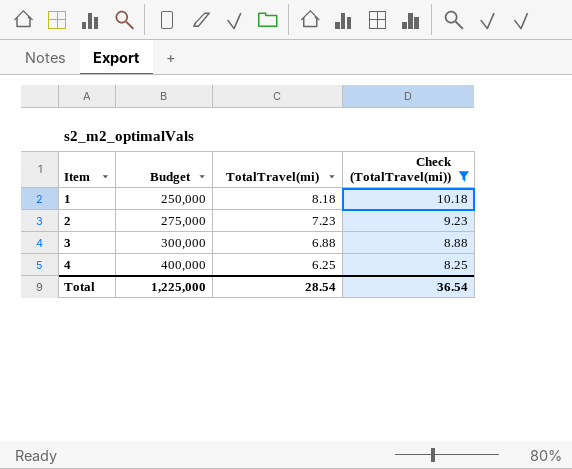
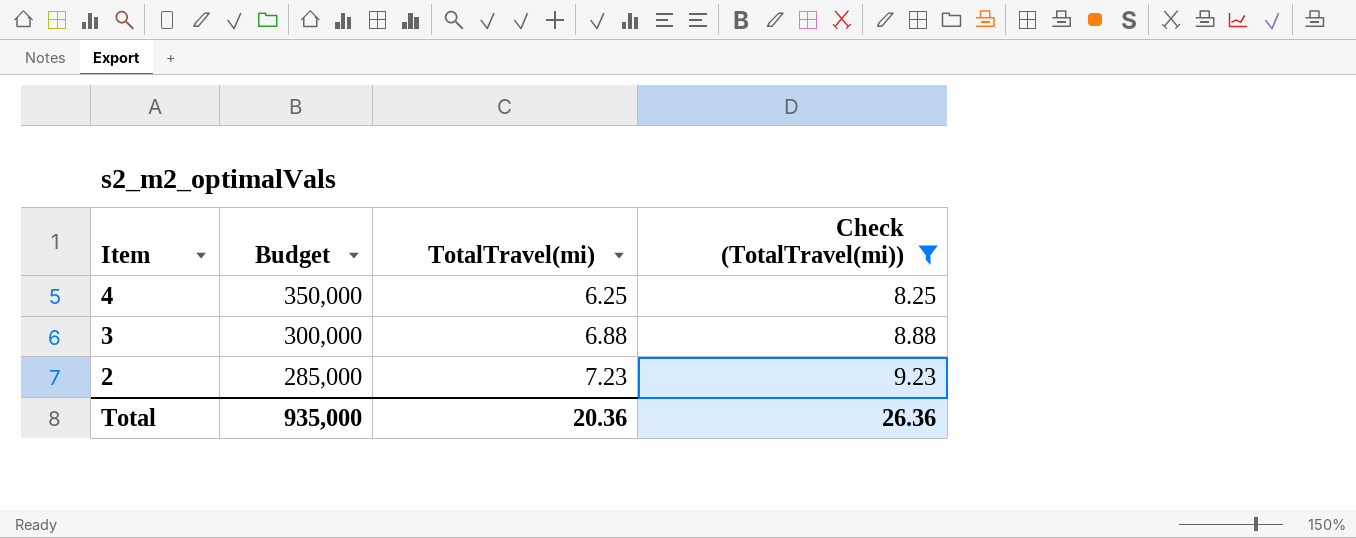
row order: Item ascending -> Item descending
row 1: 250,000 | 8.18 | 10.18 -> none
4 | Budget: 400,000 -> 350,000
2 | Budget: 275,000 -> 285,000
Total | Budget: 1,225,000 -> 935,000
Total | TotalTravel(mi): 28.54 -> 20.36
Total | Check (TotalTravel(mi)): 36.54 -> 26.36

